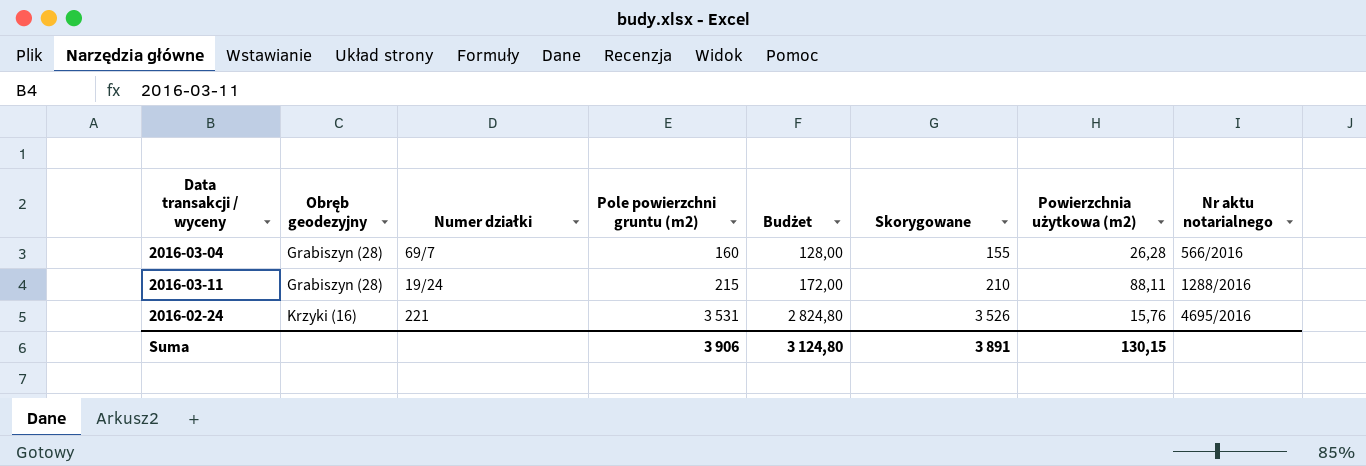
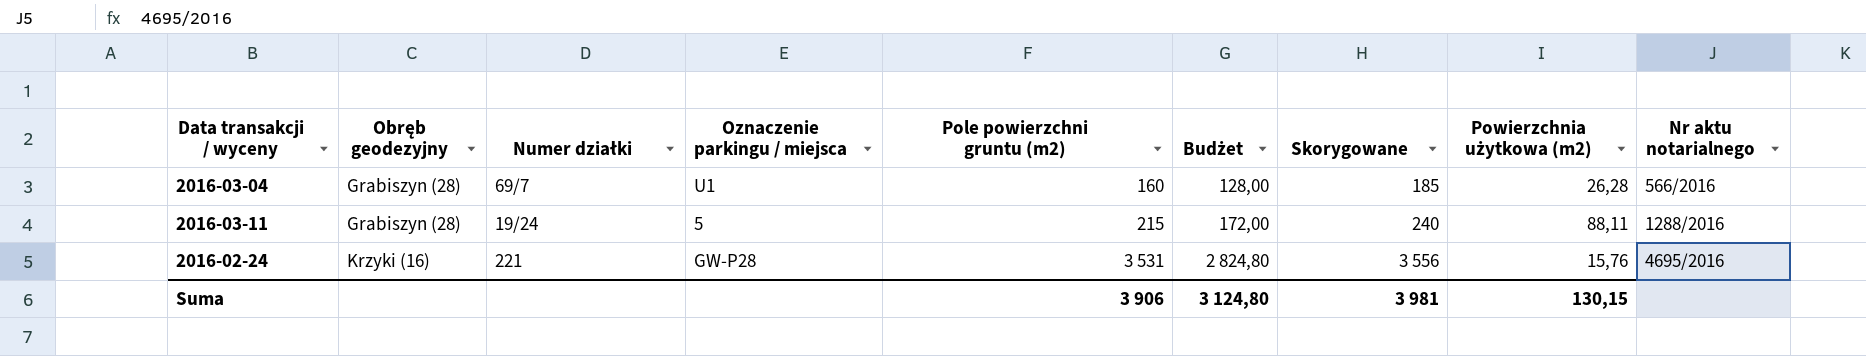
column Oznaczenie parkingu / miejsca | position: none -> 4
column Skorygowane | formula: [Pole powierzchni gruntu (m2)] - 5 -> [Pole powierzchni gruntu (m2)] + 25
Suma | Skorygowane: 3 891 -> 3 981

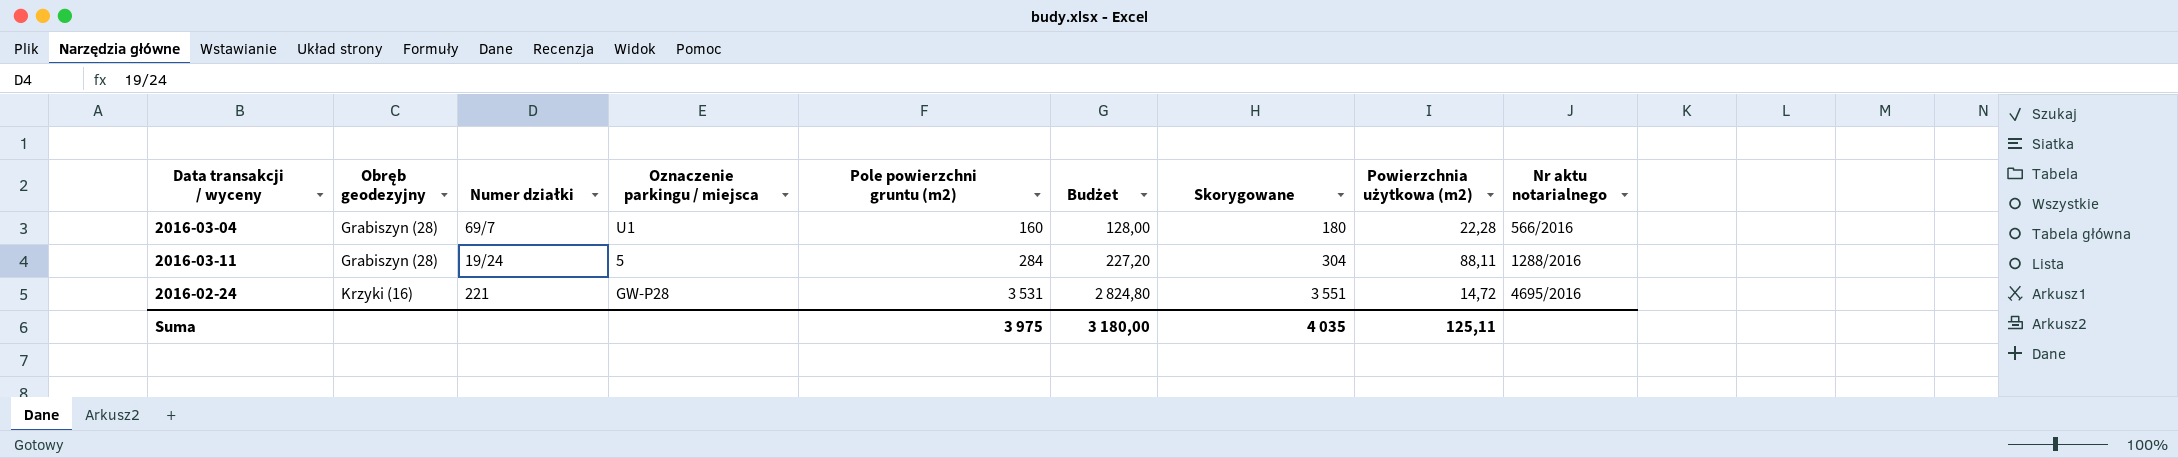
column Skorygowane | formula: [Pole powierzchni gruntu (m2)] + 25 -> [Pole powierzchni gruntu (m2)] + 20
2016-03-04 | Powierzchnia użytkowa (m2): 26,28 -> 22,28
2016-03-11 | Pole powierzchni gruntu (m2): 215 -> 284
2016-03-11 | Budżet: 172,00 -> 227,20
2016-02-24 | Powierzchnia użytkowa (m2): 15,76 -> 14,72
Suma | Pole powierzchni gruntu (m2): 3 906 -> 3 975
Suma | Budżet: 3 124,80 -> 3 180,00
Suma | Skorygowane: 3 981 -> 4 035
Suma | Powierzchnia użytkowa (m2): 130,15 -> 125,11

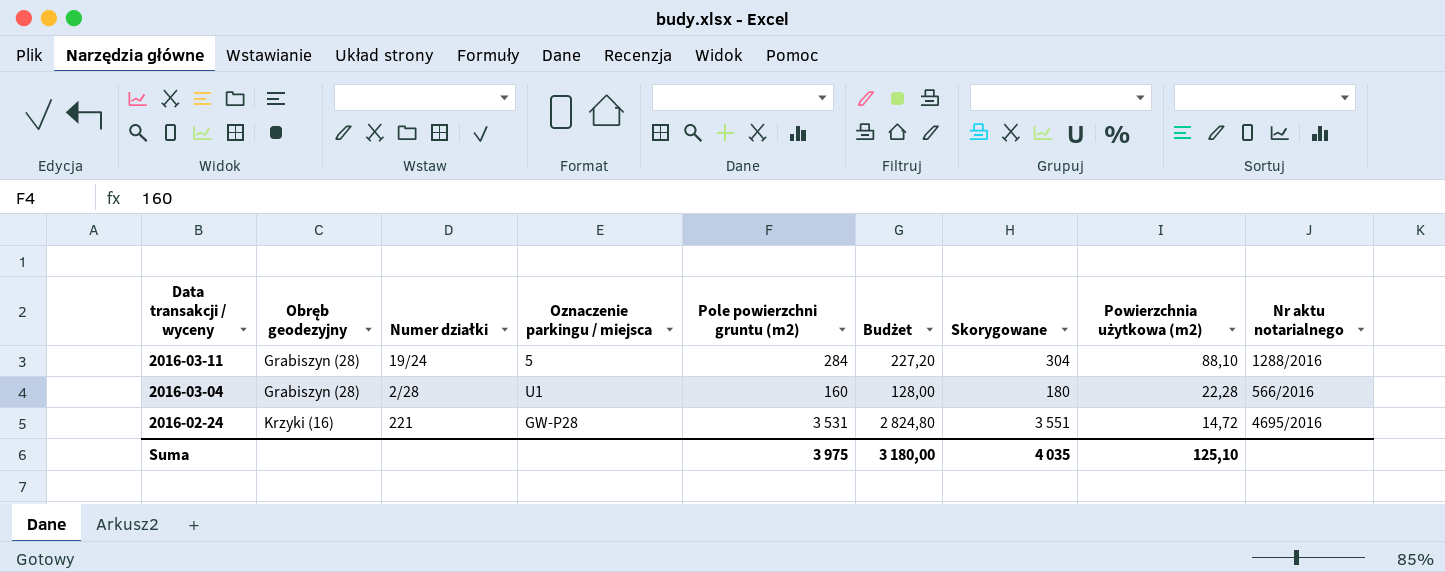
row order: Obręb geodezyjny ascending -> Data transakcji / wyceny descending
2016-03-11 | Powierzchnia użytkowa (m2): 88,11 -> 88,10
2016-03-04 | Numer działki: 69/7 -> 2/28
Suma | Powierzchnia użytkowa (m2): 125,11 -> 125,10

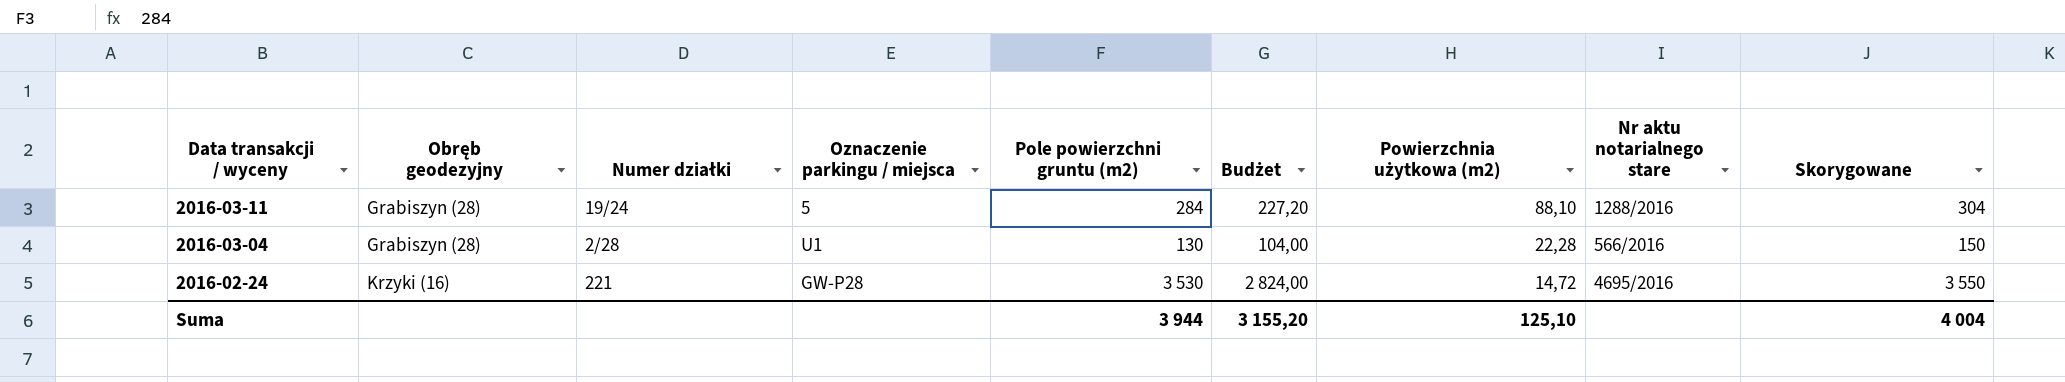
column name: Nr aktu notarialnego -> Nr aktu notarialnego stare
column Skorygowane | position: 7 -> 9
2016-03-04 | Pole powierzchni gruntu (m2): 160 -> 130
2016-03-04 | Budżet: 128,00 -> 104,00
2016-03-04 | Skorygowane: 180 -> 150
2016-02-24 | Pole powierzchni gruntu (m2): 3 531 -> 3 530
2016-02-24 | Budżet: 2 824,80 -> 2 824,00
2016-02-24 | Skorygowane: 3 551 -> 3 550
Suma | Pole powierzchni gruntu (m2): 3 975 -> 3 944
Suma | Budżet: 3 180,00 -> 3 155,20
Suma | Skorygowane: 4 035 -> 4 004

